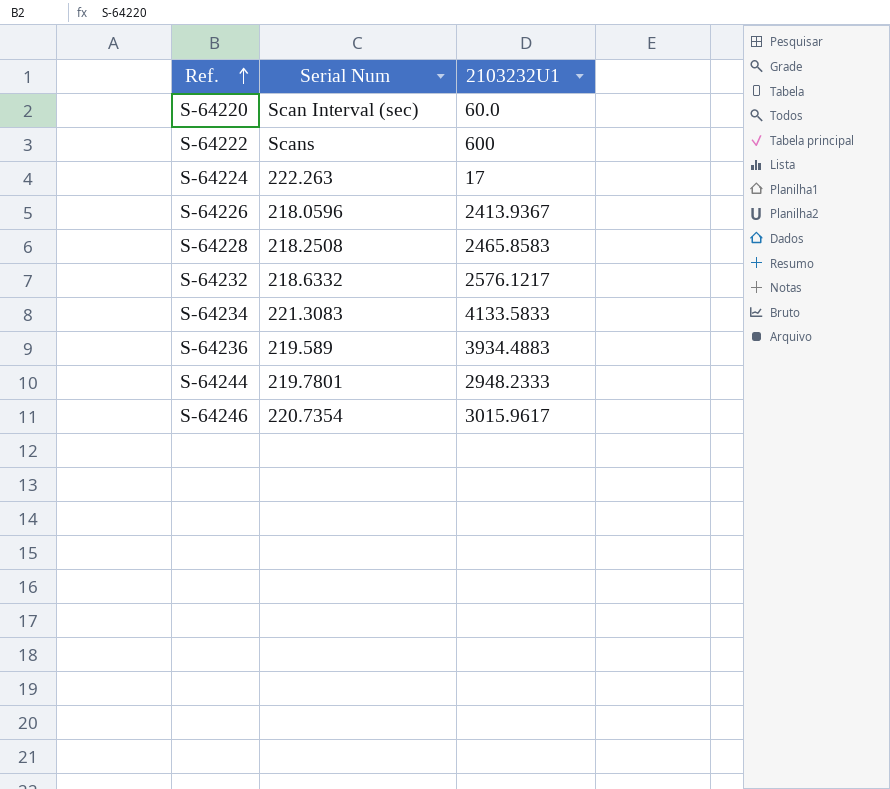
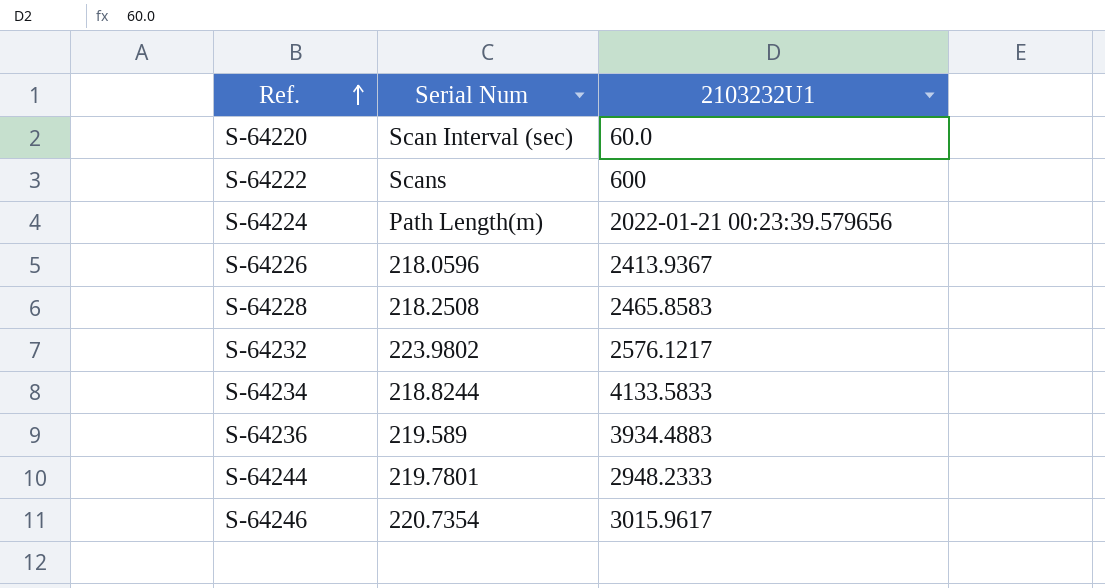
S-64224 | Serial Num: 222.263 -> Path Length(m)
S-64224 | 2103232U1: 17 -> 2022-01-21 00:23:39.579656
S-64232 | Serial Num: 218.6332 -> 223.9802
S-64234 | Serial Num: 221.3083 -> 218.8244

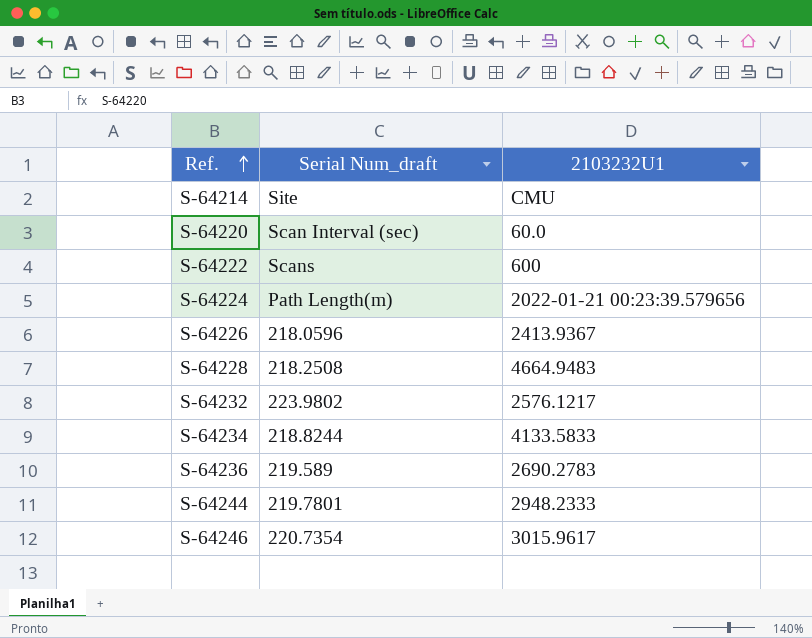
column name: Serial Num -> Serial Num_draft
row S-64214: none -> Site | CMU
S-64228 | 2103232U1: 2465.8583 -> 4664.9483
S-64236 | 2103232U1: 3934.4883 -> 2690.2783

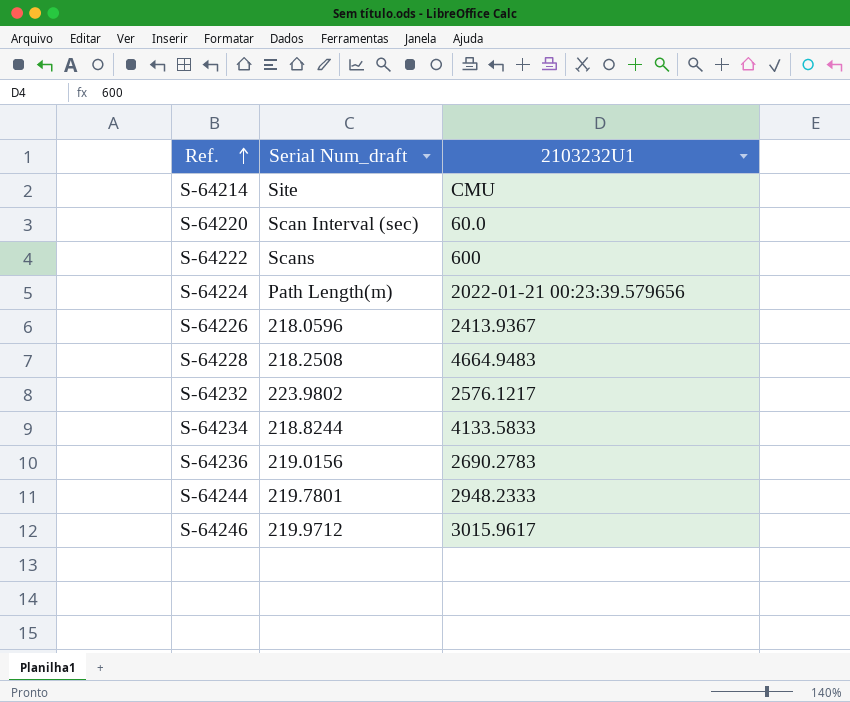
S-64236 | Serial Num_draft: 219.589 -> 219.0156
S-64246 | Serial Num_draft: 220.7354 -> 219.9712

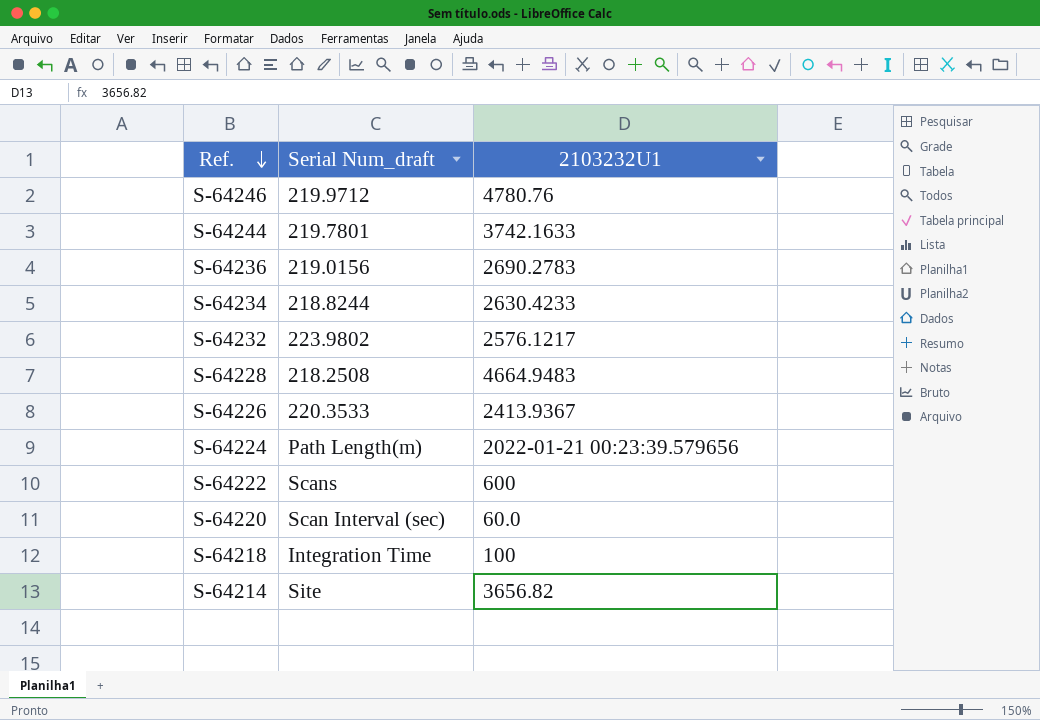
row order: Ref. ascending -> Ref. descending
S-64246 | 2103232U1: 3015.9617 -> 4780.76
S-64244 | 2103232U1: 2948.2333 -> 3742.1633
S-64234 | 2103232U1: 4133.5833 -> 2630.4233
S-64226 | Serial Num_draft: 218.0596 -> 220.3533
row S-64218: none -> Integration Time | 100
S-64214 | 2103232U1: CMU -> 3656.82

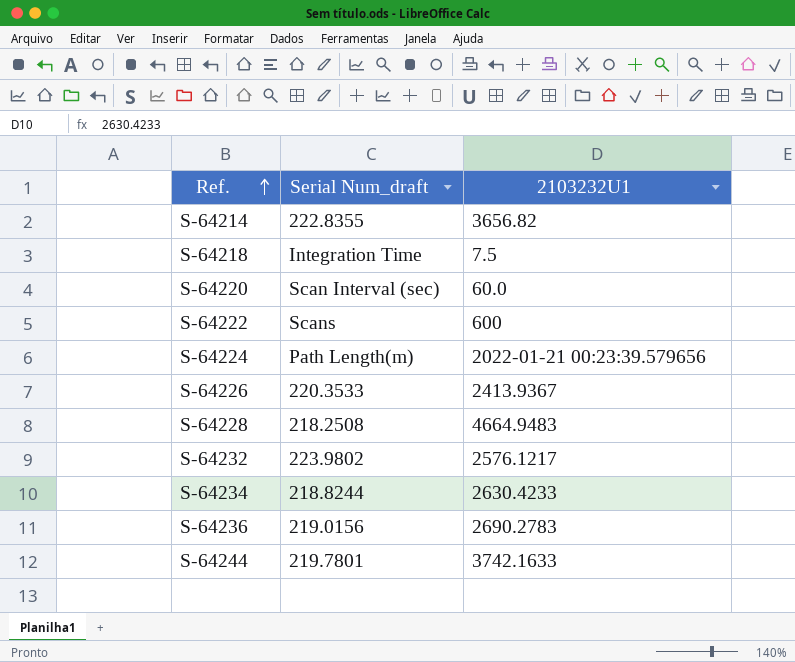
row order: Ref. descending -> Ref. ascending
row S-64246: 219.9712 | 4780.76 -> none
S-64214 | Serial Num_draft: Site -> 222.8355
S-64218 | 2103232U1: 100 -> 7.5

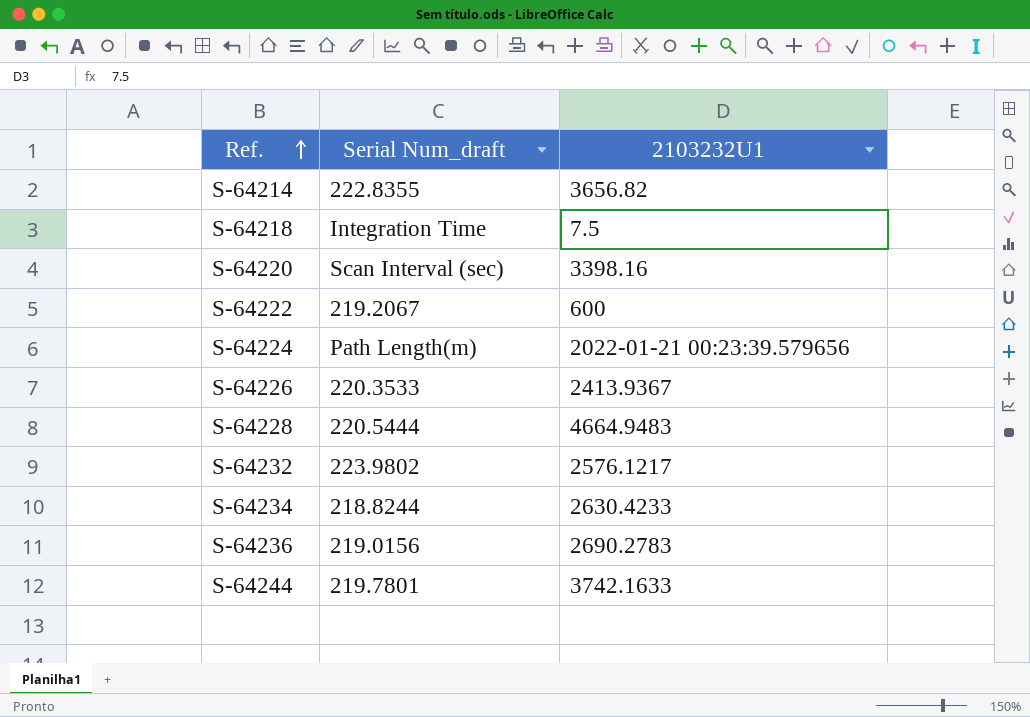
S-64220 | 2103232U1: 60.0 -> 3398.16
S-64222 | Serial Num_draft: Scans -> 219.2067
S-64228 | Serial Num_draft: 218.2508 -> 220.5444

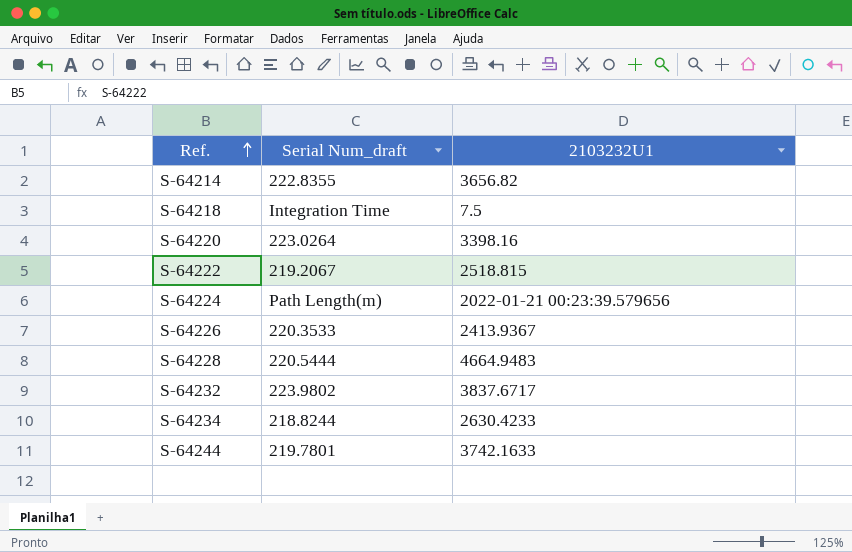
row S-64236: 219.0156 | 2690.2783 -> none
S-64220 | Serial Num_draft: Scan Interval (sec) -> 223.0264
S-64222 | 2103232U1: 600 -> 2518.815
S-64232 | 2103232U1: 2576.1217 -> 3837.6717

